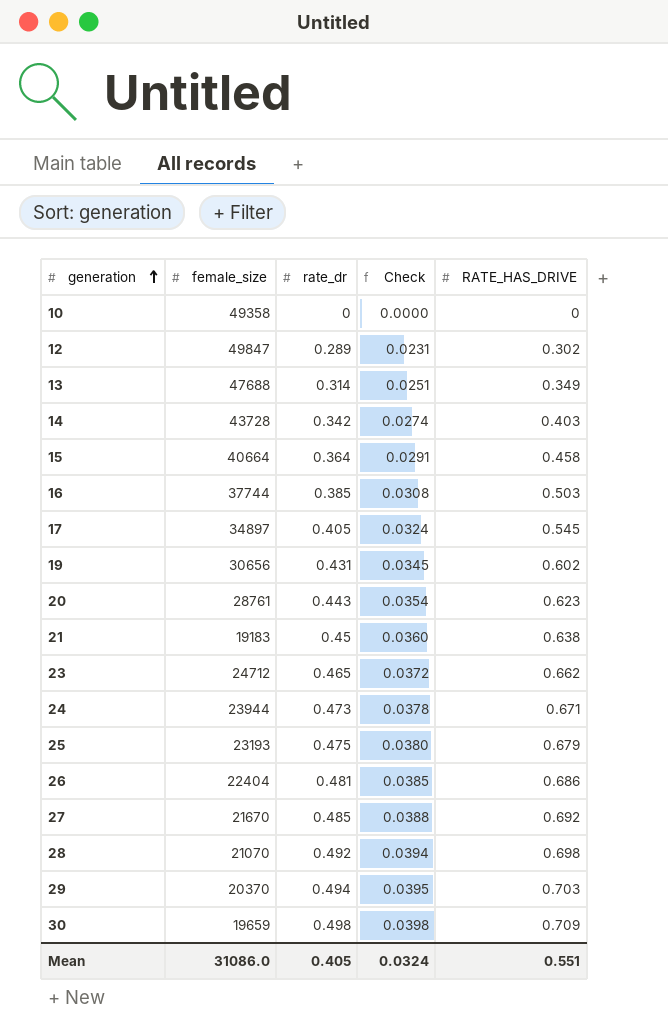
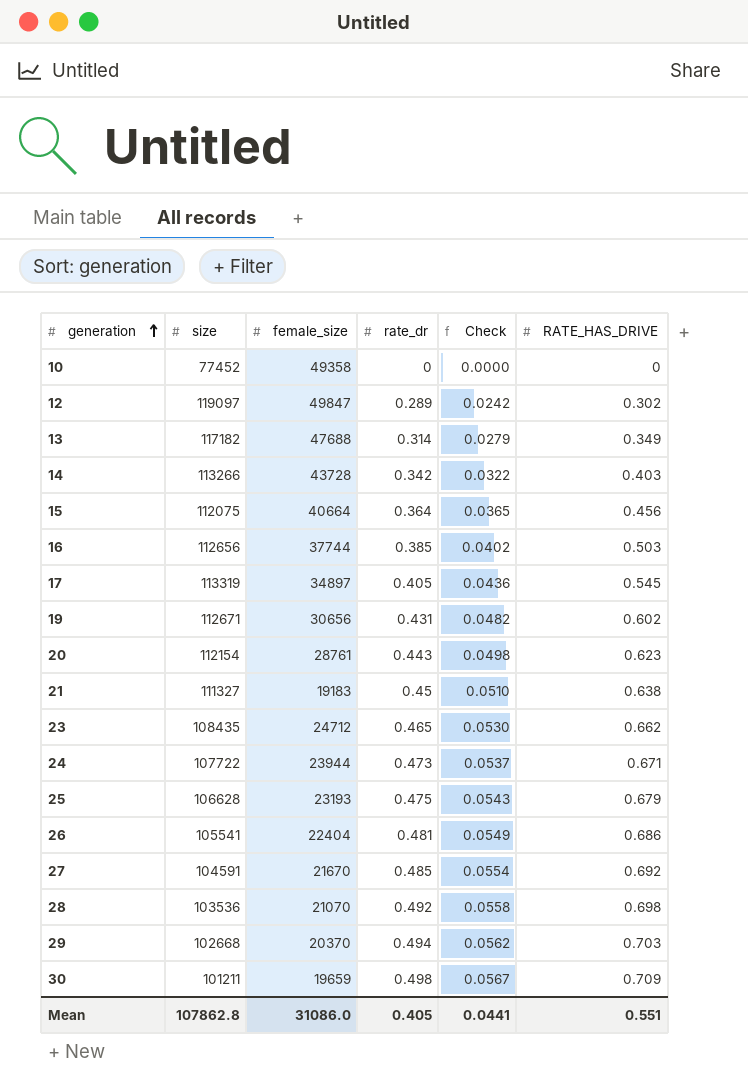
column size | position: none -> 2
column Check | formula: [rate_dr] * 0.08 -> [RATE_HAS_DRIVE] * 0.08
15 | RATE_HAS_DRIVE: 0.458 -> 0.456
Mean | Check: 0.0324 -> 0.0441

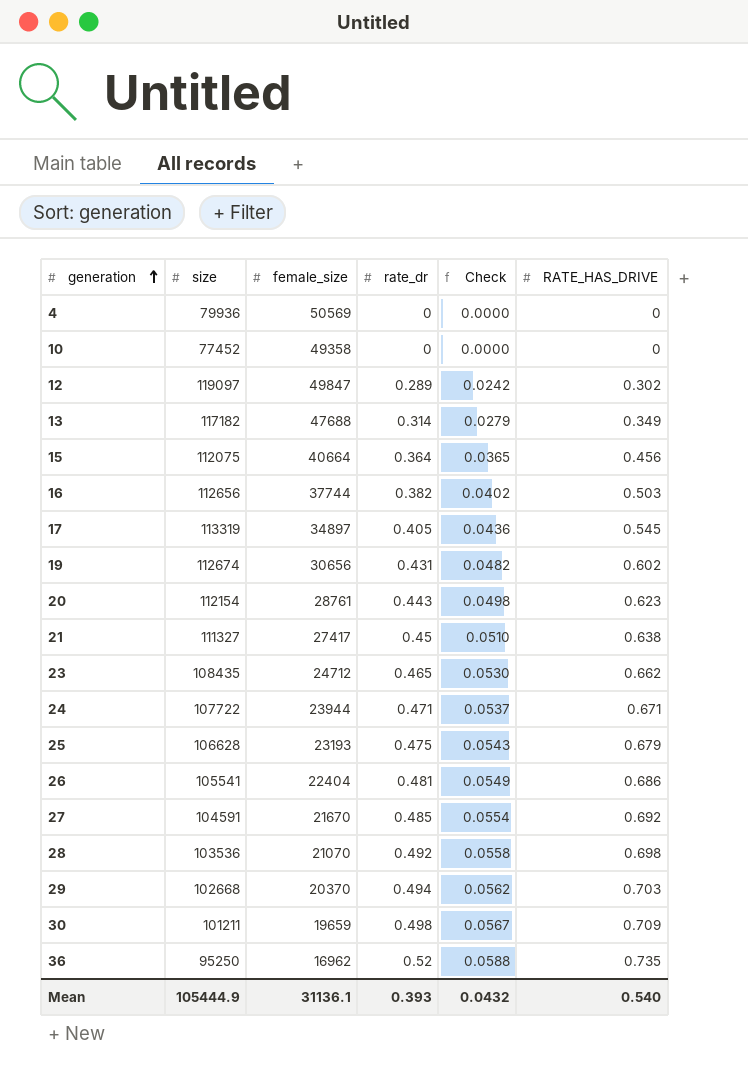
row 14: 113266 | 43728 | 0.342 | 0.0322 | 0.403 -> none
row 4: none -> 79936 | 50569 | 0 | 0.0000 | 0
16 | rate_dr: 0.385 -> 0.382
19 | size: 112671 -> 112674
21 | female_size: 19183 -> 27417
24 | rate_dr: 0.473 -> 0.471
row 36: none -> 95250 | 16962 | 0.52 | 0.0588 | 0.735
Mean | size: 107862.8 -> 105444.9
Mean | female_size: 31086.0 -> 31136.1
Mean | rate_dr: 0.405 -> 0.393
Mean | Check: 0.0441 -> 0.0432
Mean | RATE_HAS_DRIVE: 0.551 -> 0.540

